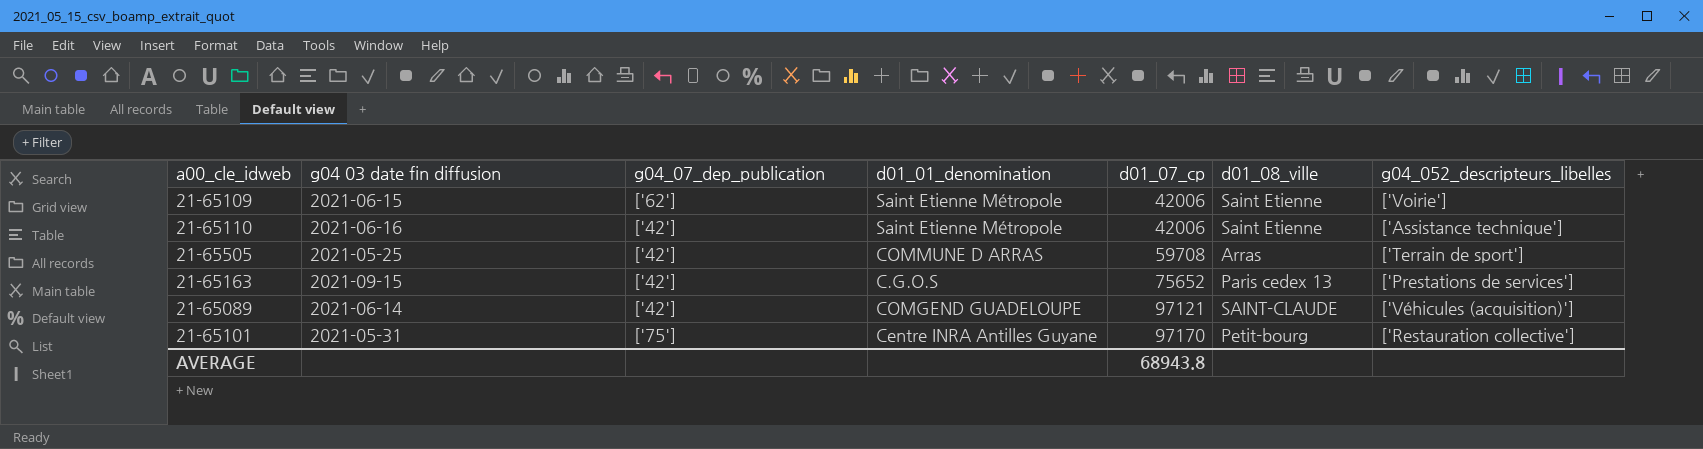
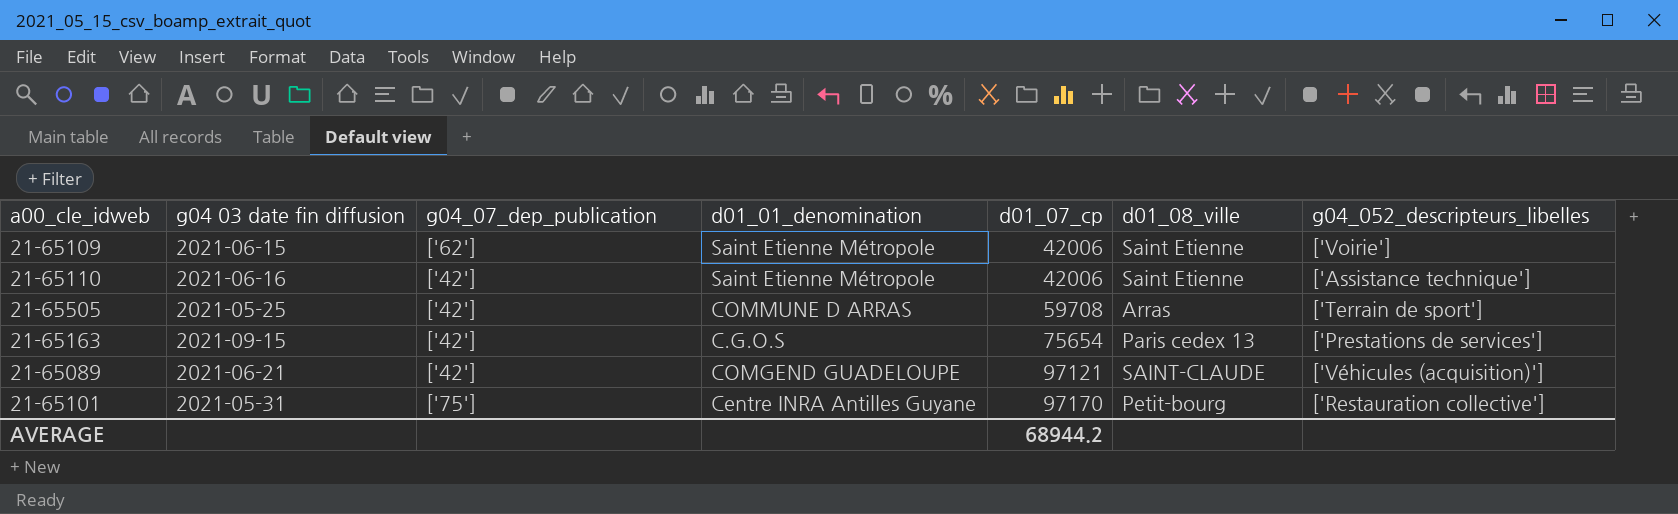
21-65163 | d01_07_cp: 75652 -> 75654
21-65089 | g04 03 date fin diffusion: 2021-06-14 -> 2021-06-21
AVERAGE | d01_07_cp: 68943.8 -> 68944.2

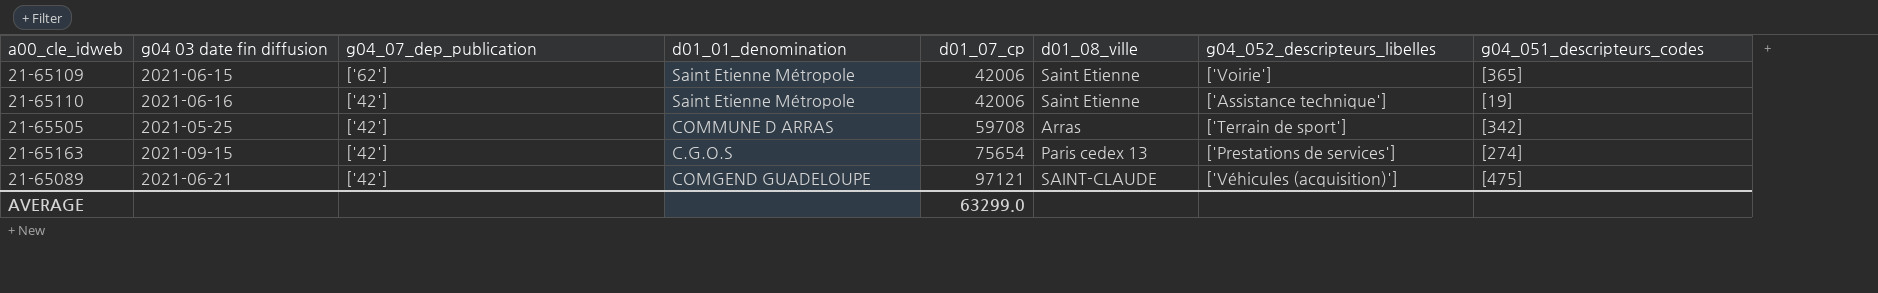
column g04_051_descripteurs_codes | position: none -> 8
row 21-65101: 2021-05-31 | ['75'] | Centre INRA Antilles Guyane | 97170 | Petit-bourg | ['Restauration collective'] -> none
AVERAGE | d01_07_cp: 68944.2 -> 63299.0

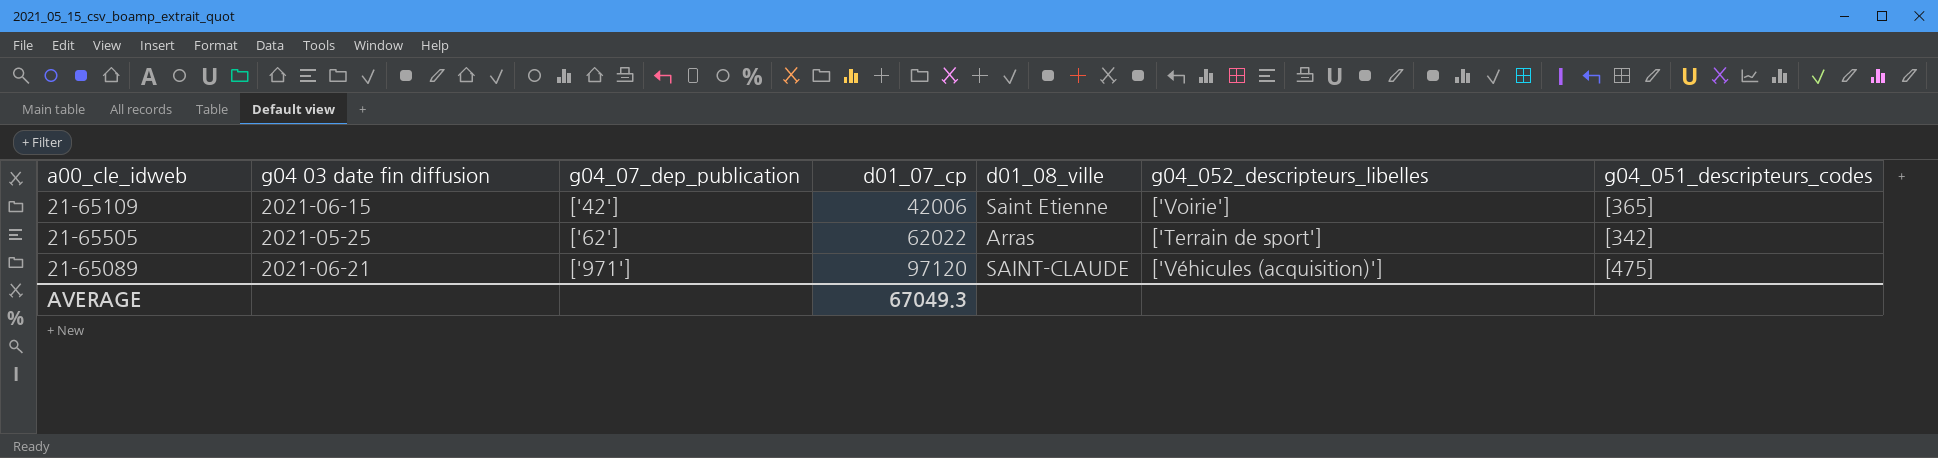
column d01_01_denomination | position: 4 -> none
row 21-65110: 2021-06-16 | ['42'] | Saint Etienne Métropole | 42006 | Saint Etienne | ['Assistance technique'] | [19] -> none
row 21-65163: 2021-09-15 | ['42'] | C.G.O.S | 75654 | Paris cedex 13 | ['Prestations de services'] | [274] -> none
21-65109 | g04_07_dep_publication: ['62'] -> ['42']
21-65505 | g04_07_dep_publication: ['42'] -> ['62']
21-65505 | d01_07_cp: 59708 -> 62022
21-65089 | g04_07_dep_publication: ['42'] -> ['971']
21-65089 | d01_07_cp: 97121 -> 97120
AVERAGE | d01_07_cp: 63299.0 -> 67049.3

